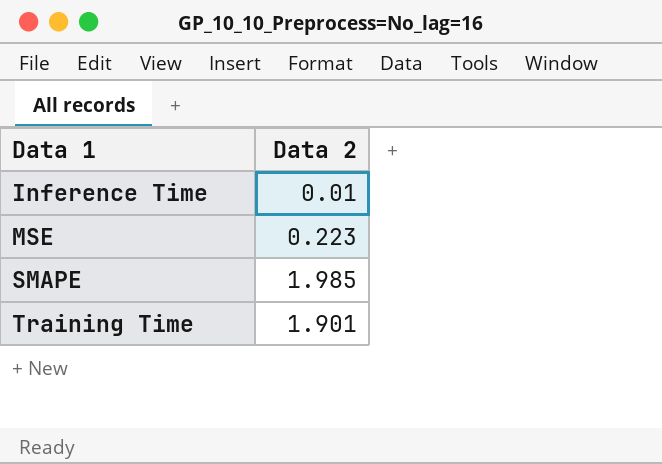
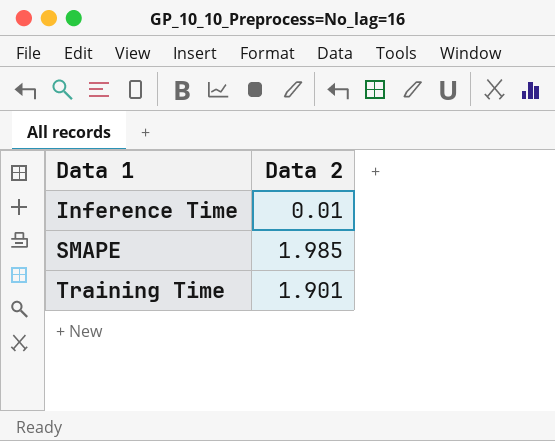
row MSE: 0.223 -> none

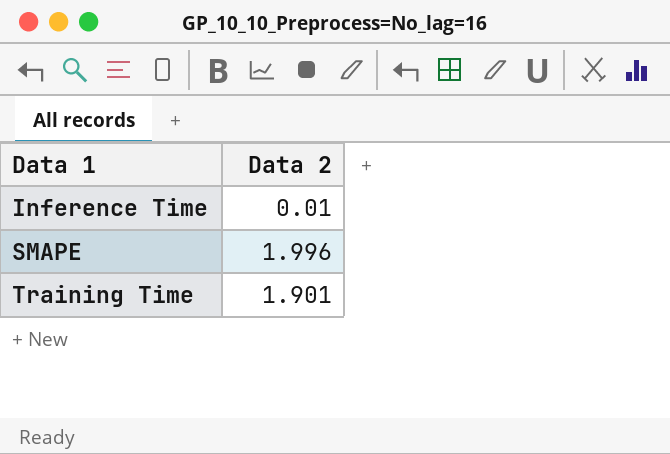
SMAPE | Data 2: 1.985 -> 1.996

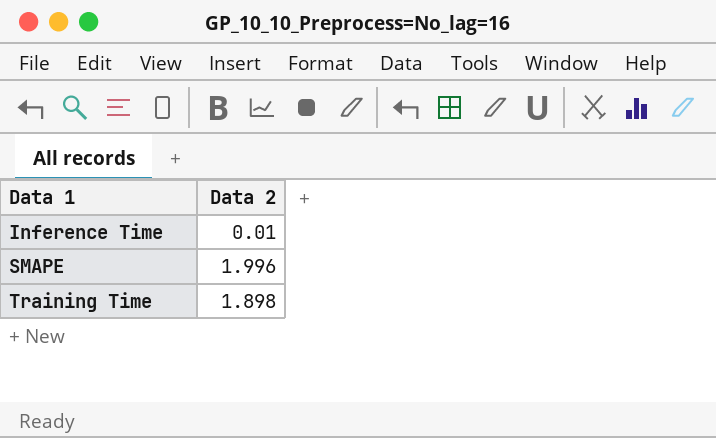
Training Time | Data 2: 1.901 -> 1.898

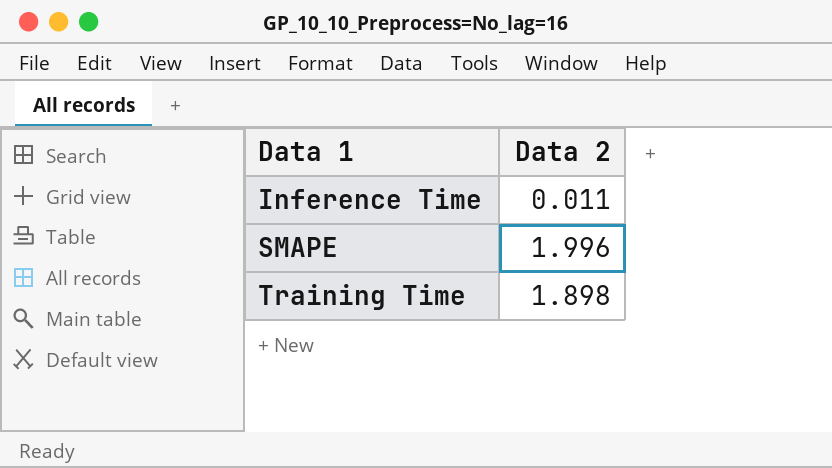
Inference Time | Data 2: 0.01 -> 0.011

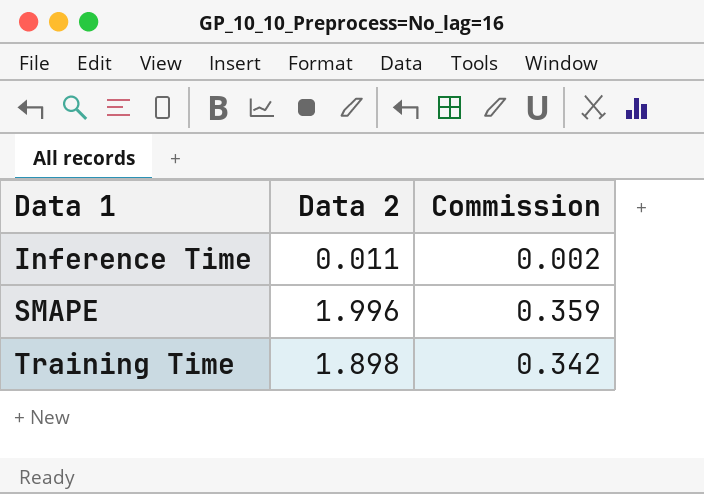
column Commission | formula: none -> [Data 2] * 0.18

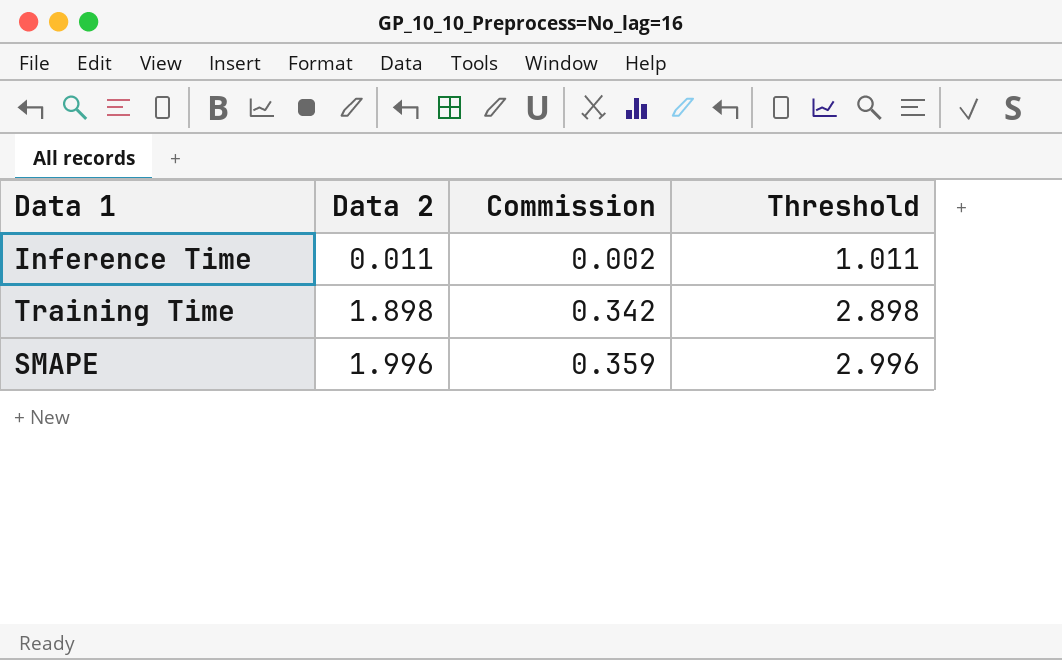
row order: Data 1 ascending -> Data 2 ascending
column Threshold | formula: none -> [Data 2] + 1

